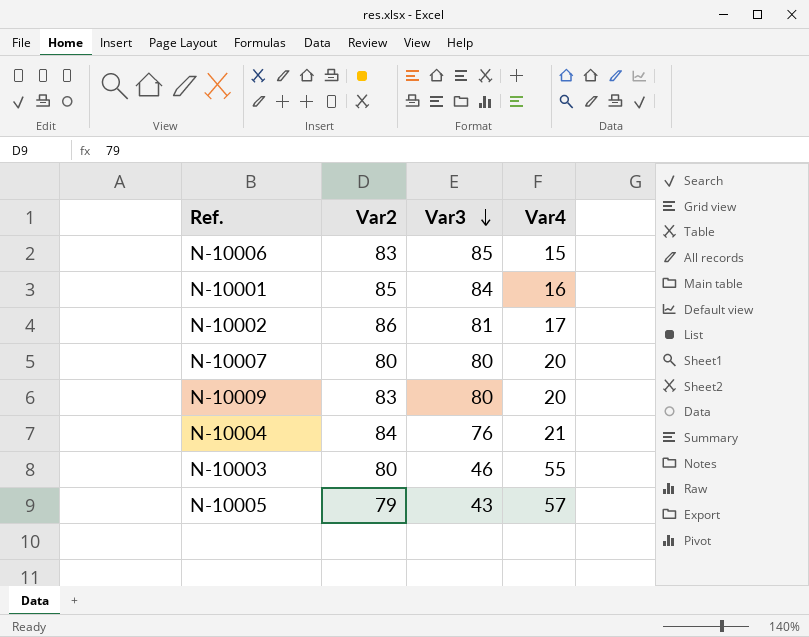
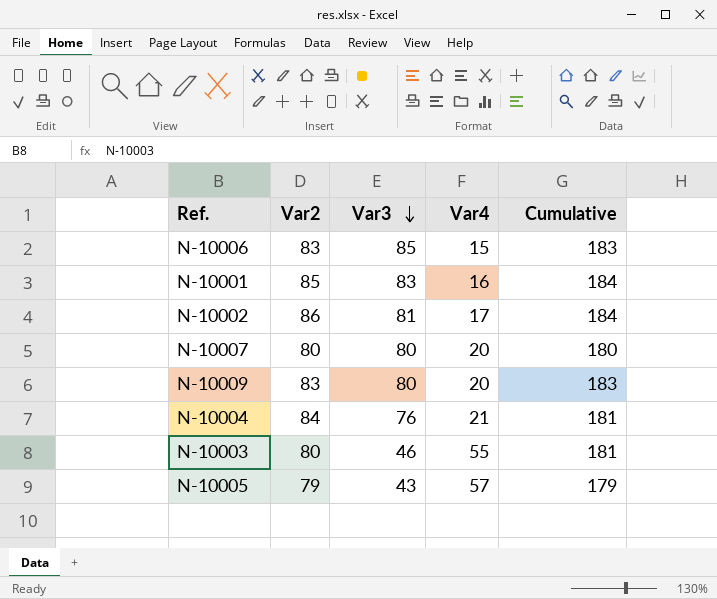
column Cumulative | formula: none -> [Var2] + [Var3] + [Var4]
N-10001 | Var3: 84 -> 83

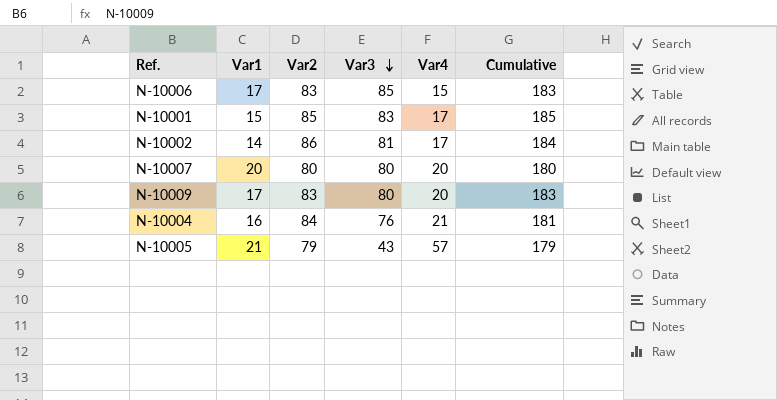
column Var1 | position: none -> 2
row N-10003: 80 | 46 | 55 | 181 -> none
N-10001 | Var4: 16 -> 17
N-10001 | Cumulative: 184 -> 185

